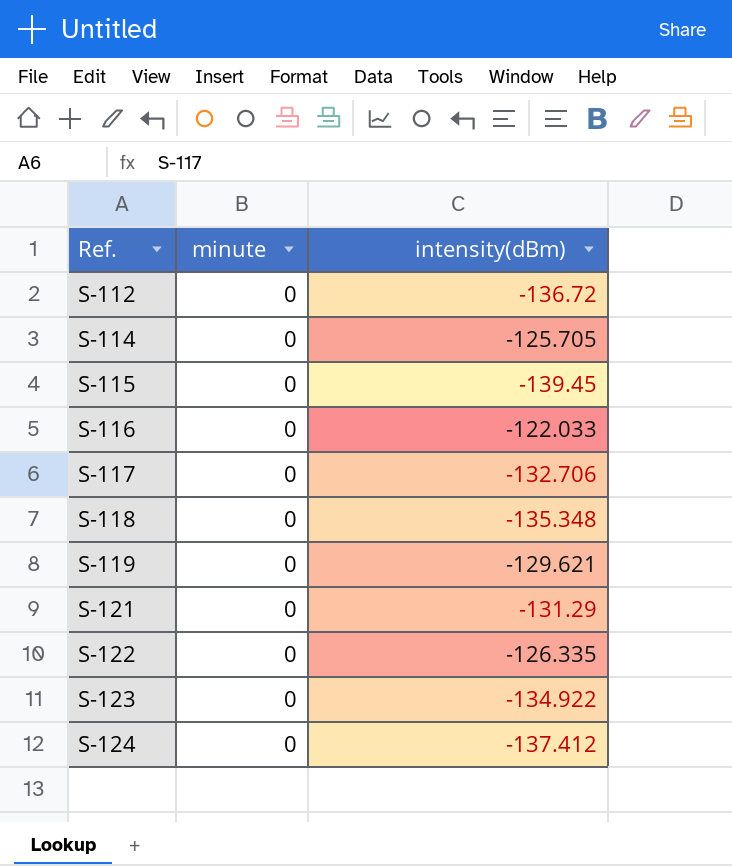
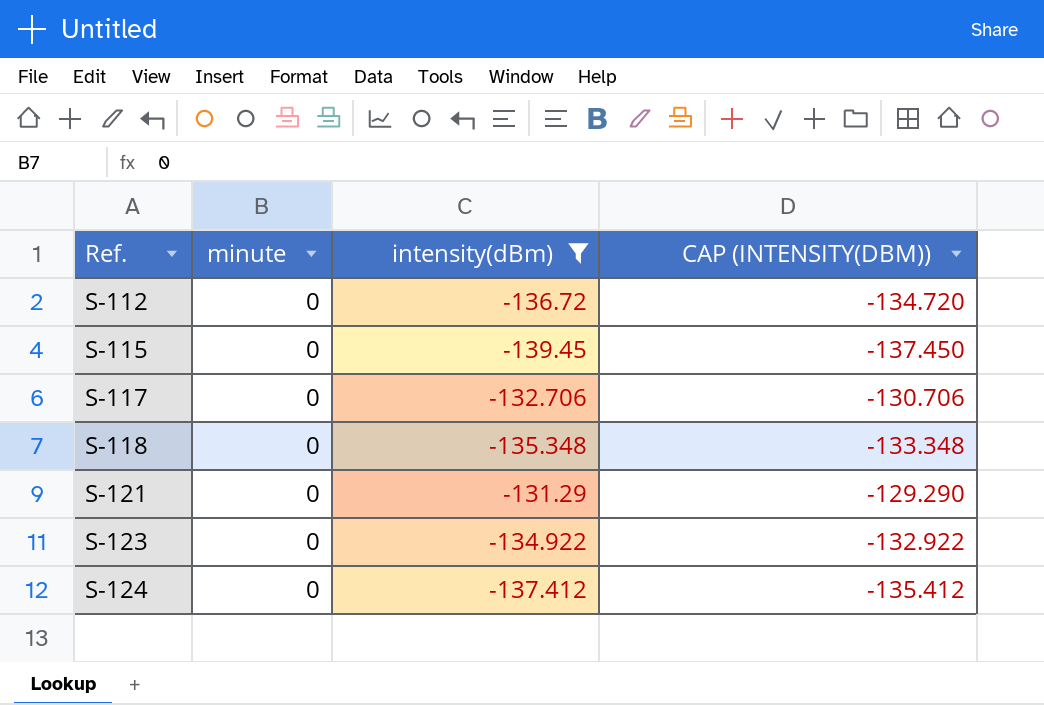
filter: none -> intensity(dBm) <= -131.29
column CAP (INTENSITY(DBM)) | formula: none -> [intensity(dBm)] + 2

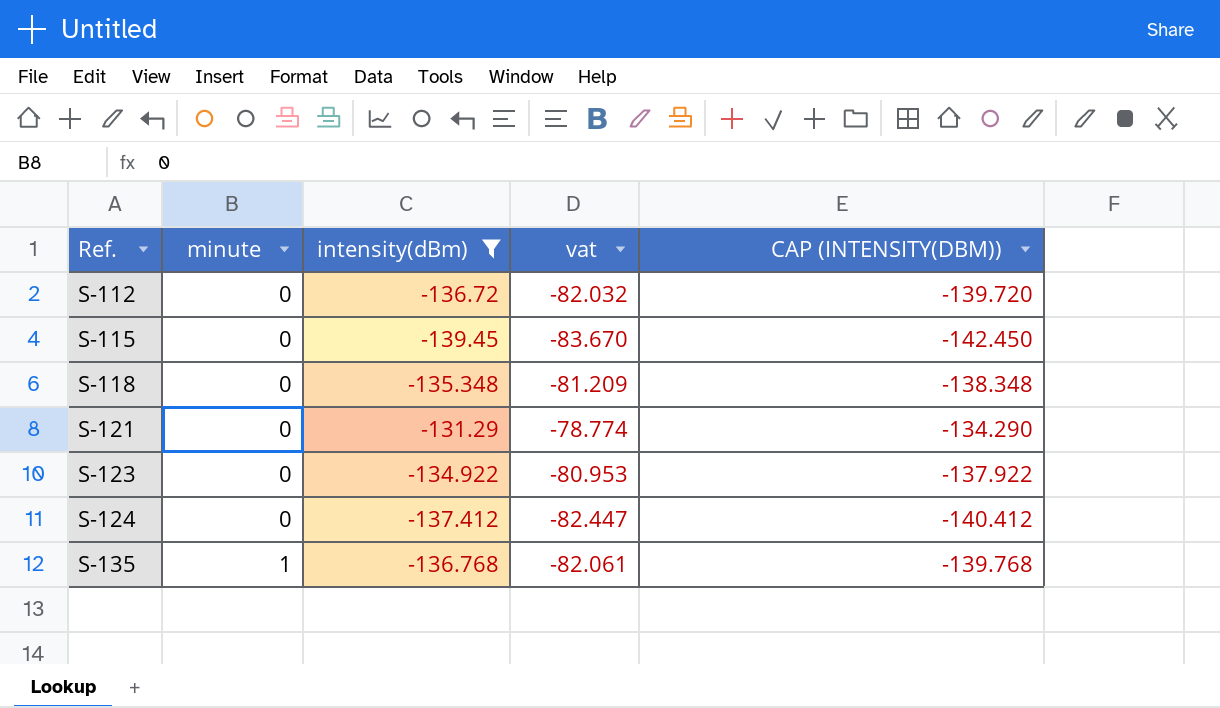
column vat | formula: none -> [intensity(dBm)] * 0.6
column CAP (INTENSITY(DBM)) | formula: [intensity(dBm)] + 2 -> [intensity(dBm)] - 3
row S-117: 0 | -132.706 | -130.706 -> none
row S-135: none -> 1 | -136.768 | -82.061 | -139.768

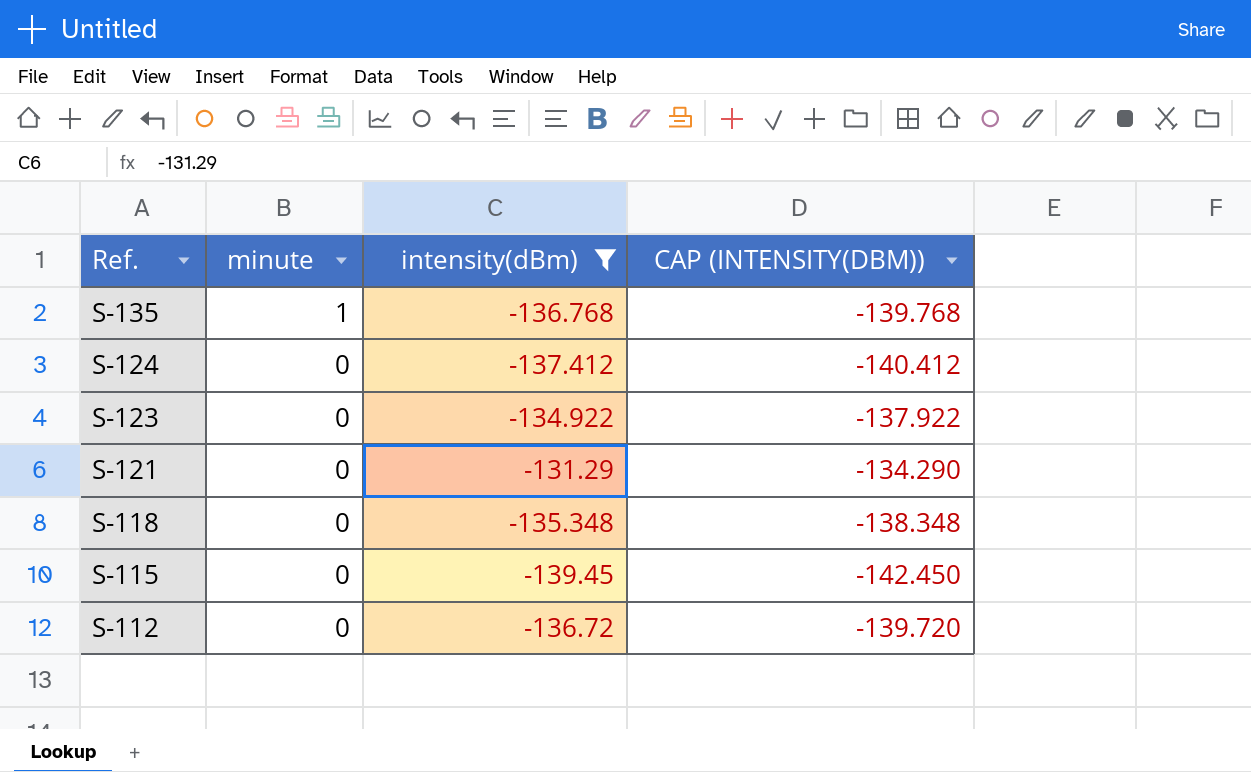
row order: Ref. ascending -> Ref. descending
column vat | formula: [intensity(dBm)] * 0.6 -> none

